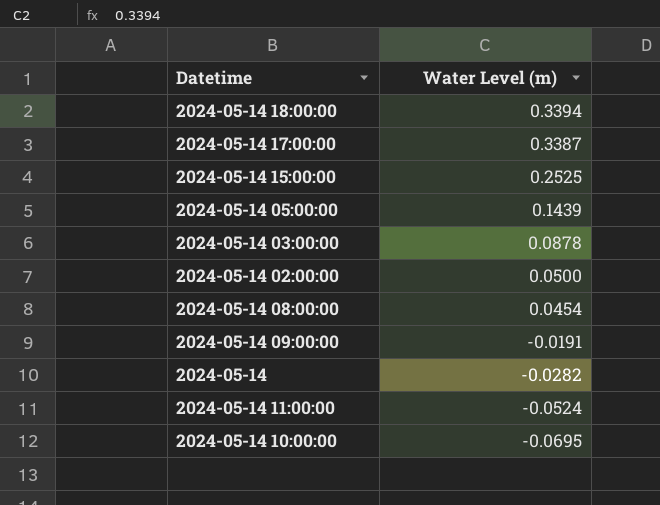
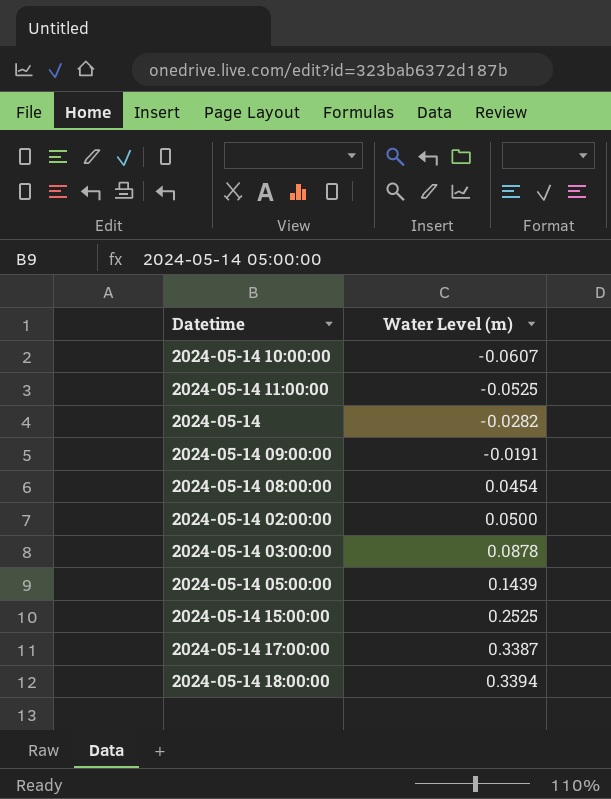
row order: Water Level (m) descending -> Water Level (m) ascending
2024-05-14 10:00:00 | Water Level (m): -0.0695 -> -0.0607
2024-05-14 11:00:00 | Water Level (m): -0.0524 -> -0.0525

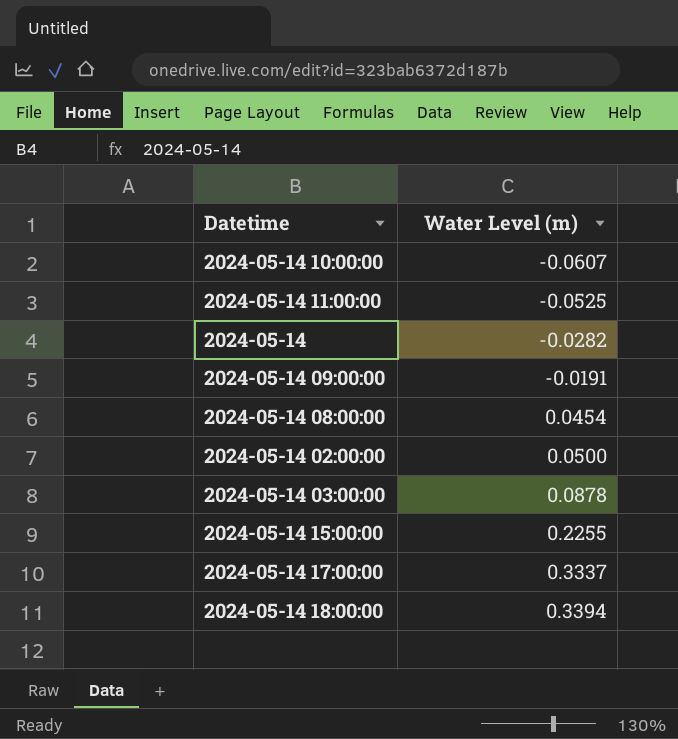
row 2024-05-14 05:00:00: 0.1439 -> none
2024-05-14 15:00:00 | Water Level (m): 0.2525 -> 0.2255
2024-05-14 17:00:00 | Water Level (m): 0.3387 -> 0.3337

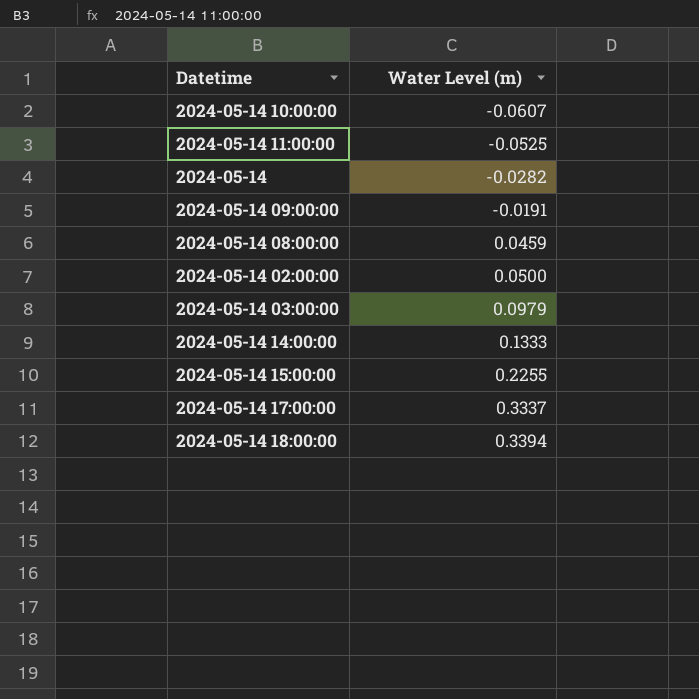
2024-05-14 08:00:00 | Water Level (m): 0.0454 -> 0.0459
2024-05-14 03:00:00 | Water Level (m): 0.0878 -> 0.0979
row 2024-05-14 14:00:00: none -> 0.1333

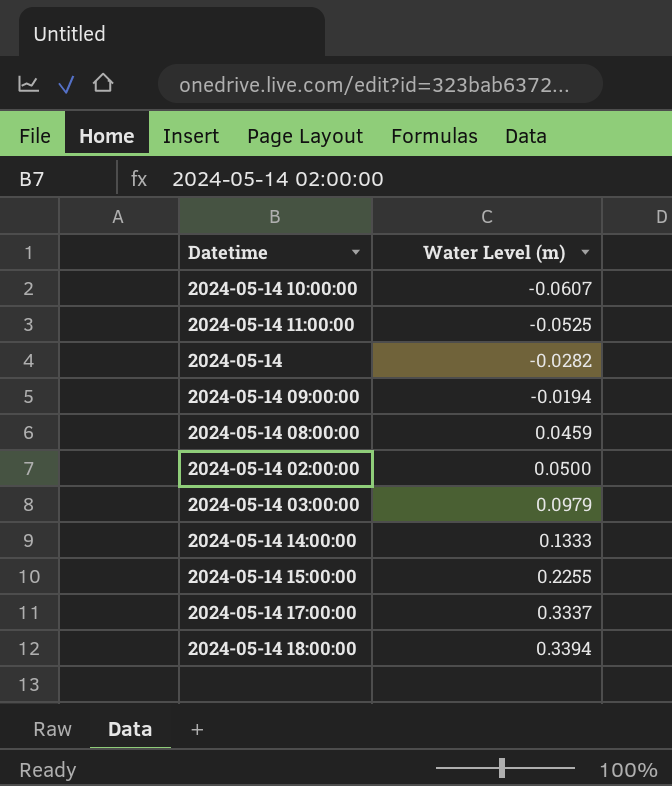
2024-05-14 09:00:00 | Water Level (m): -0.0191 -> -0.0194

